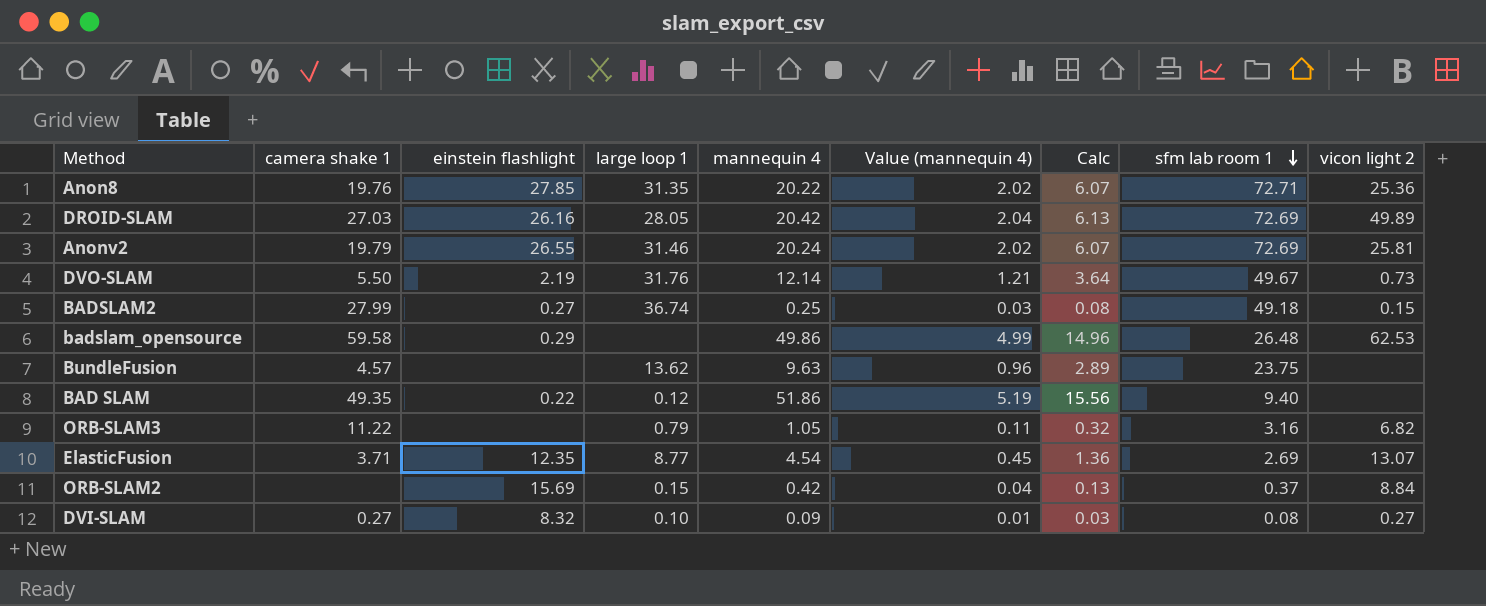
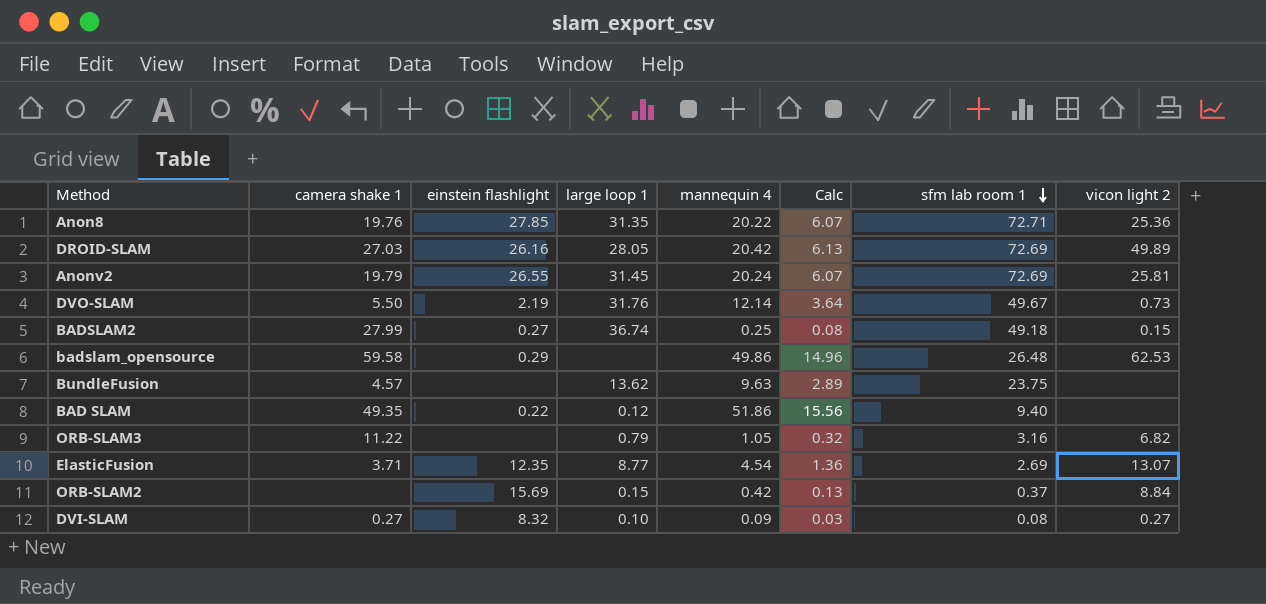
column Value (mannequin 4) | formula: [mannequin 4] * 0.1 -> none
Anonv2 | large loop 1: 31.46 -> 31.45

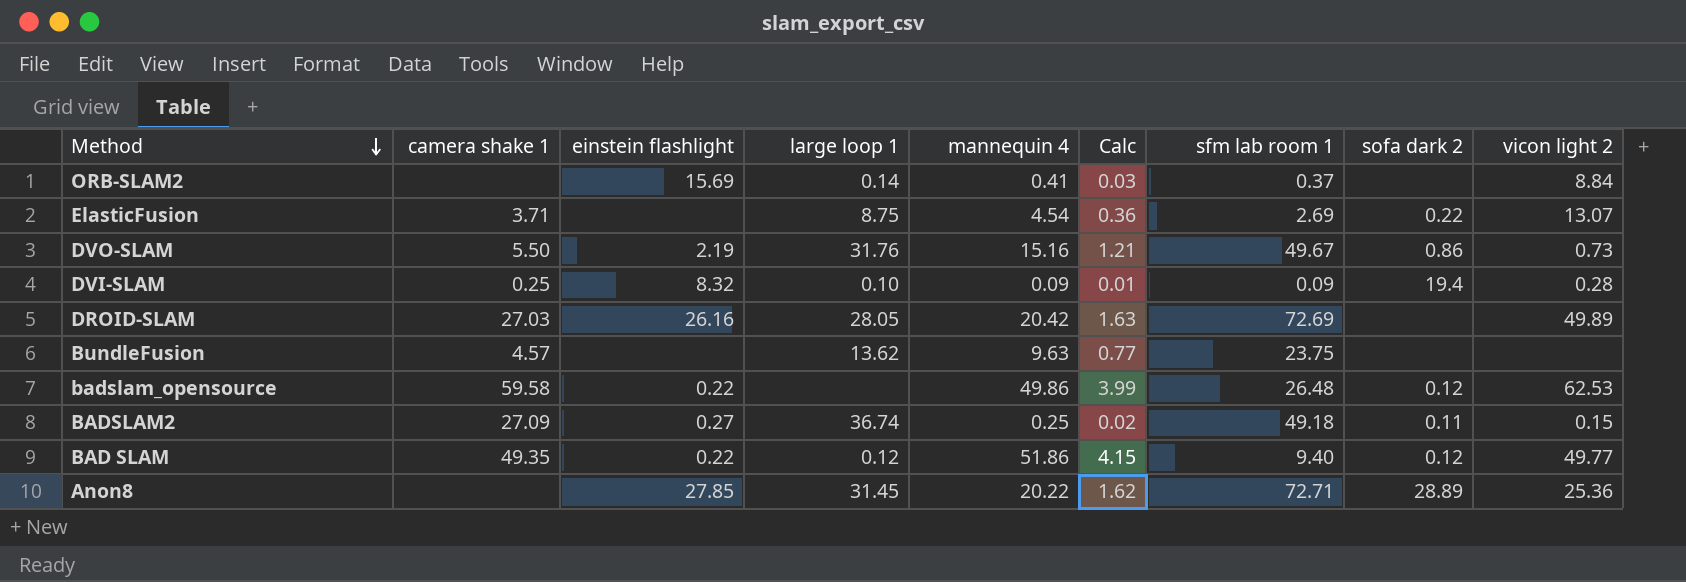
row order: sfm lab room 1 descending -> Method descending
column Calc | formula: [mannequin 4] * 0.3 -> [mannequin 4] * 0.08
column sofa dark 2 | position: none -> 8
row Anonv2: 19.79 | 26.55 | 31.45 | 20.24 | 6.07 | 72.69 | 25.81 -> none
row ORB-SLAM3: 11.22 | none | 0.79 | 1.05 | 0.32 | 3.16 | 6.82 -> none
ORB-SLAM2 | large loop 1: 0.15 -> 0.14
ORB-SLAM2 | mannequin 4: 0.42 -> 0.41
ElasticFusion | einstein flashlight: 12.35 -> none
ElasticFusion | large loop 1: 8.77 -> 8.75
DVO-SLAM | mannequin 4: 12.14 -> 15.16
DVI-SLAM | camera shake 1: 0.27 -> 0.25
DVI-SLAM | sfm lab room 1: 0.08 -> 0.09
DVI-SLAM | vicon light 2: 0.27 -> 0.28
badslam_opensource | einstein flashlight: 0.29 -> 0.22
BADSLAM2 | camera shake 1: 27.99 -> 27.09
BAD SLAM | vicon light 2: none -> 49.77
Anon8 | camera shake 1: 19.76 -> none
Anon8 | large loop 1: 31.35 -> 31.45

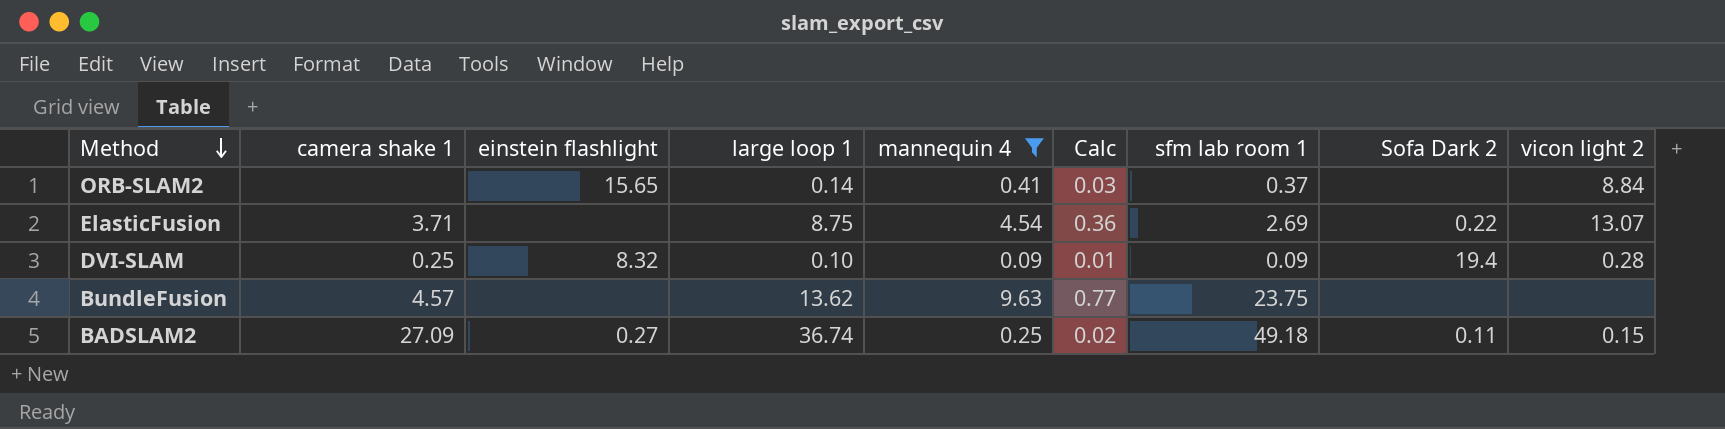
filter: none -> mannequin 4 <= 9.63
column name: sofa dark 2 -> Sofa Dark 2
ORB-SLAM2 | einstein flashlight: 15.69 -> 15.65

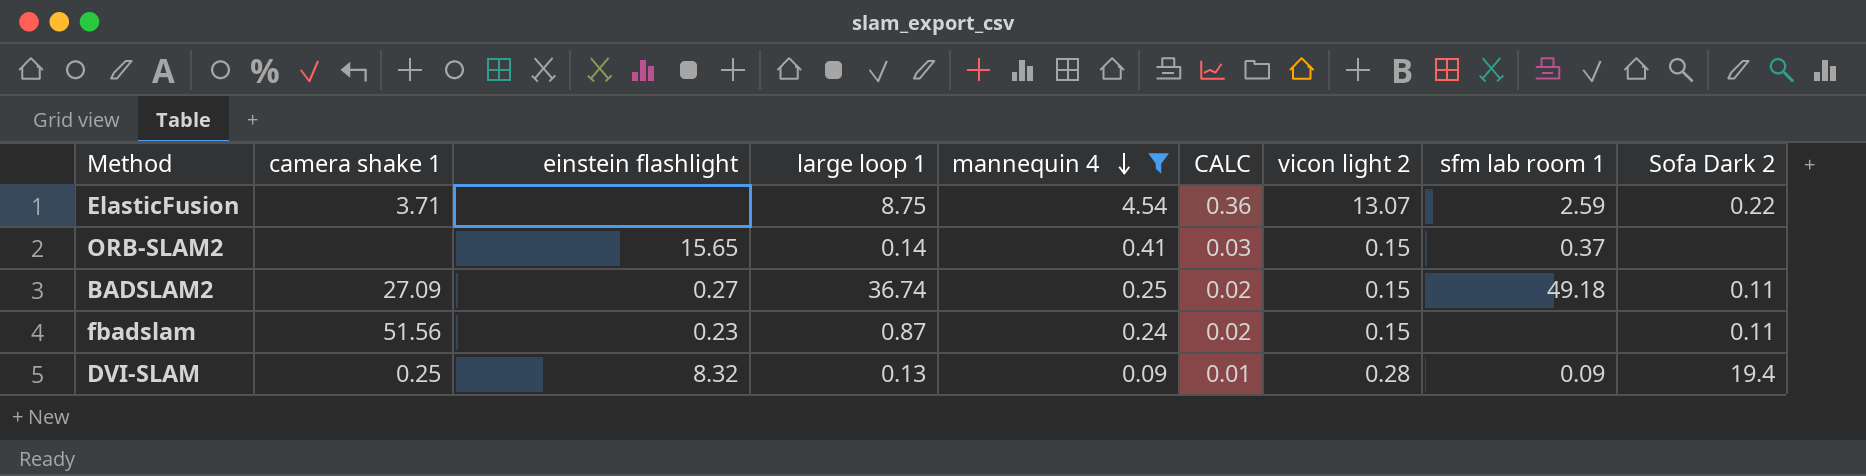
row order: Method descending -> mannequin 4 descending
column name: Calc -> CALC
column vicon light 2 | position: 9 -> 7
row BundleFusion: 4.57 | none | 13.62 | 9.63 | 0.77 | 23.75 | none | none -> none
ElasticFusion | sfm lab room 1: 2.69 -> 2.59
ORB-SLAM2 | vicon light 2: 8.84 -> 0.15
row fbadslam: none -> 51.56 | 0.23 | 0.87 | 0.24 | 0.02 | 0.15 | none | 0.11
DVI-SLAM | large loop 1: 0.10 -> 0.13

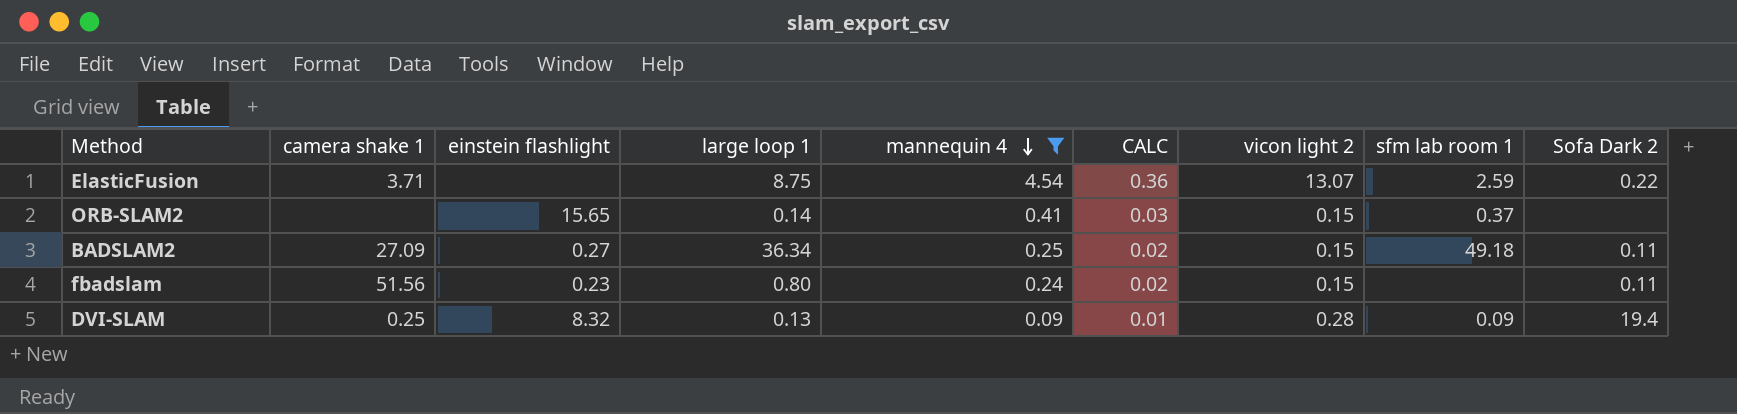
BADSLAM2 | large loop 1: 36.74 -> 36.34
fbadslam | large loop 1: 0.87 -> 0.80

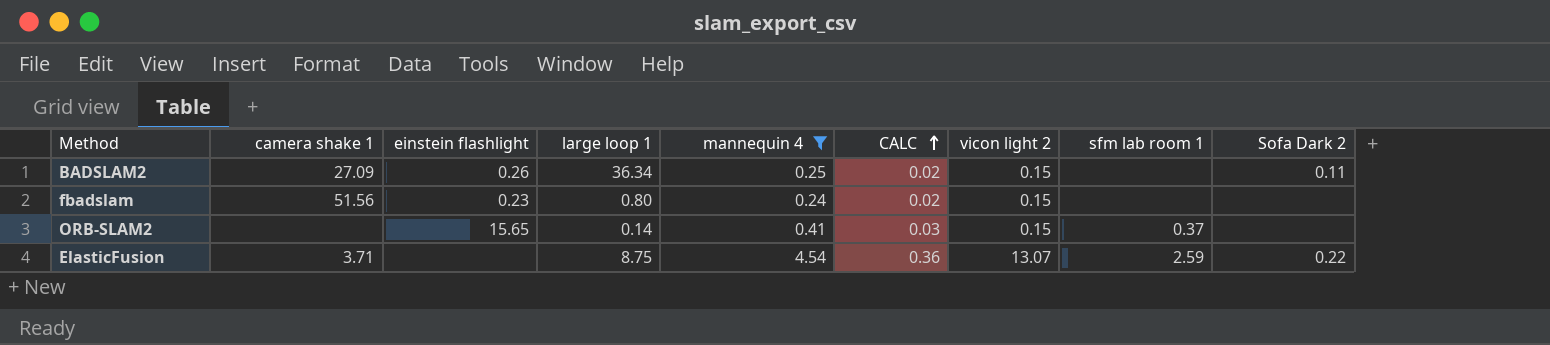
row order: mannequin 4 descending -> CALC ascending
row DVI-SLAM: 0.25 | 8.32 | 0.13 | 0.09 | 0.01 | 0.28 | 0.09 | 19.4 -> none
BADSLAM2 | einstein flashlight: 0.27 -> 0.26
BADSLAM2 | sfm lab room 1: 49.18 -> none
fbadslam | Sofa Dark 2: 0.11 -> none

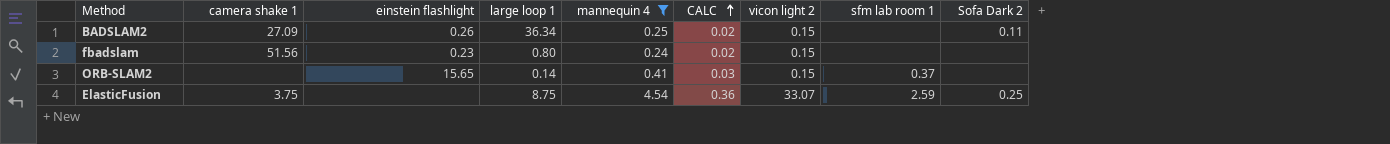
ElasticFusion | camera shake 1: 3.71 -> 3.75
ElasticFusion | vicon light 2: 13.07 -> 33.07
ElasticFusion | Sofa Dark 2: 0.22 -> 0.25

